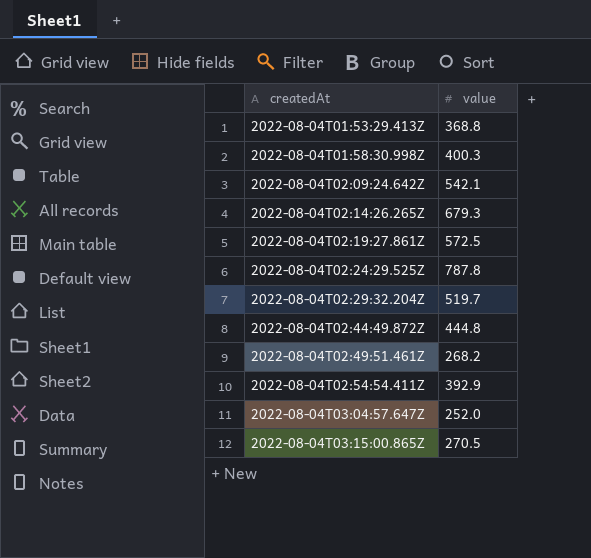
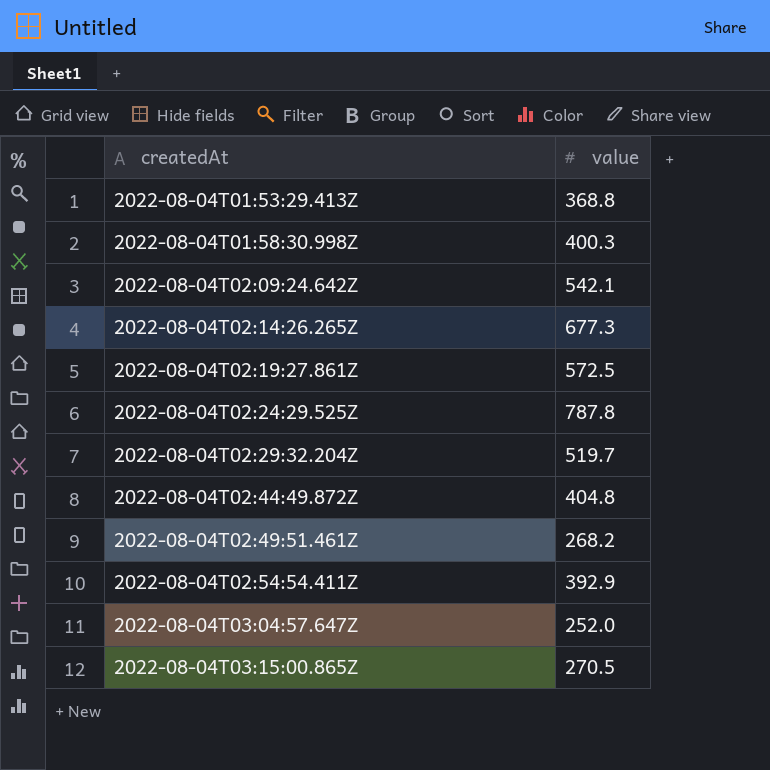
2022-08-04T02:14:26.265Z | value: 679.3 -> 677.3
2022-08-04T02:44:49.872Z | value: 444.8 -> 404.8

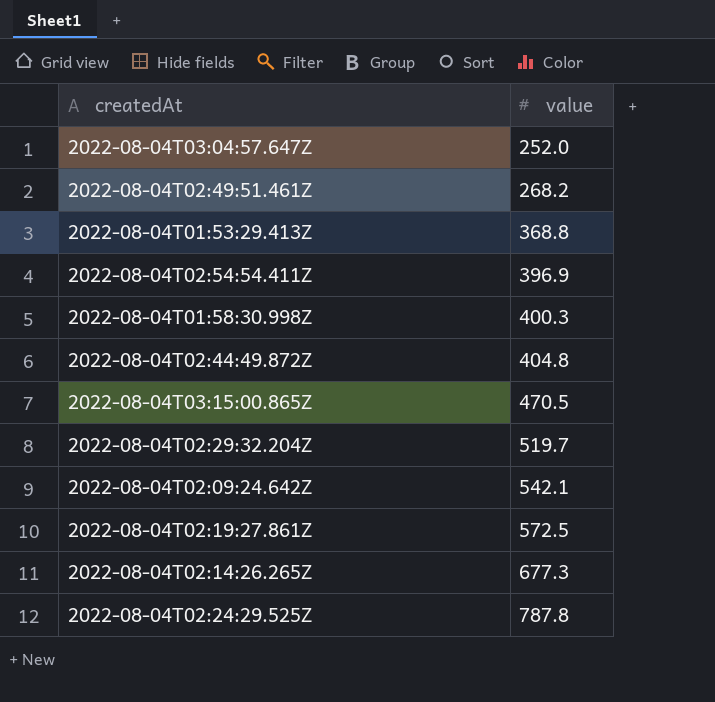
row order: createdAt ascending -> value ascending
2022-08-04T02:54:54.411Z | value: 392.9 -> 396.9
2022-08-04T03:15:00.865Z | value: 270.5 -> 470.5

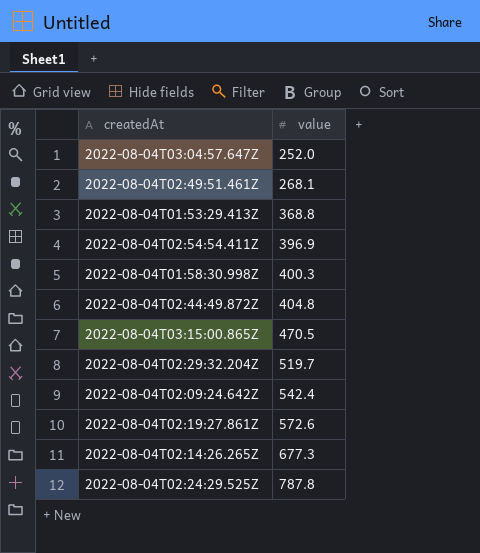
2022-08-04T02:49:51.461Z | value: 268.2 -> 268.1
2022-08-04T02:09:24.642Z | value: 542.1 -> 542.4
2022-08-04T02:19:27.861Z | value: 572.5 -> 572.6

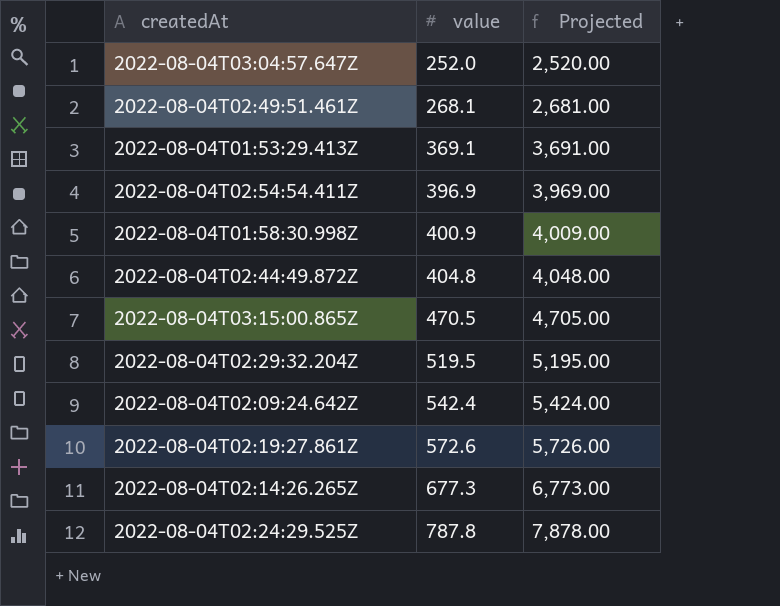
column Projected | formula: none -> [value] * 10
2022-08-04T01:53:29.413Z | value: 368.8 -> 369.1
2022-08-04T01:58:30.998Z | value: 400.3 -> 400.9
2022-08-04T02:29:32.204Z | value: 519.7 -> 519.5

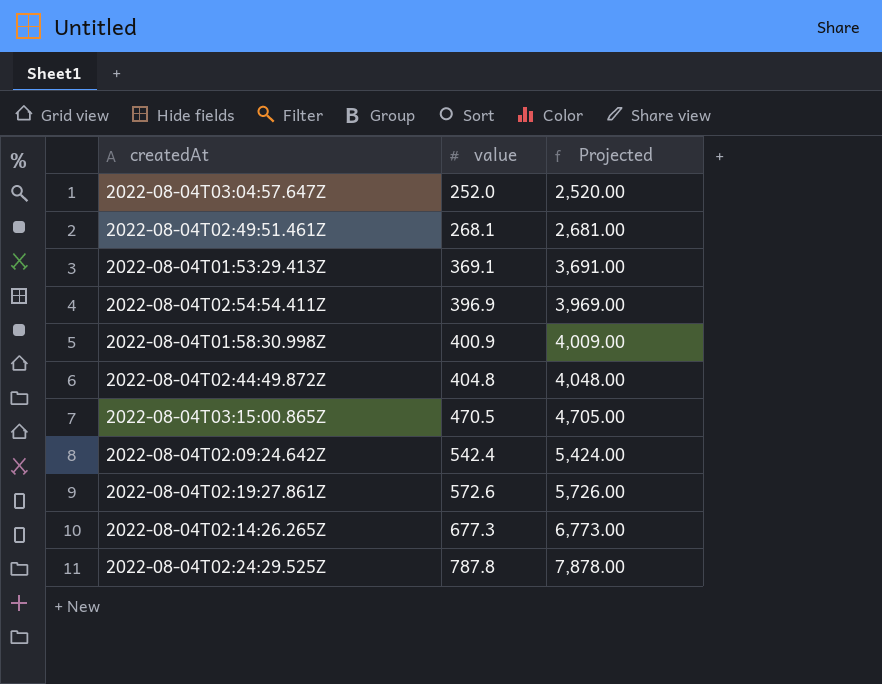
row 2022-08-04T02:29:32.204Z: 519.5 | 5,195.00 -> none

